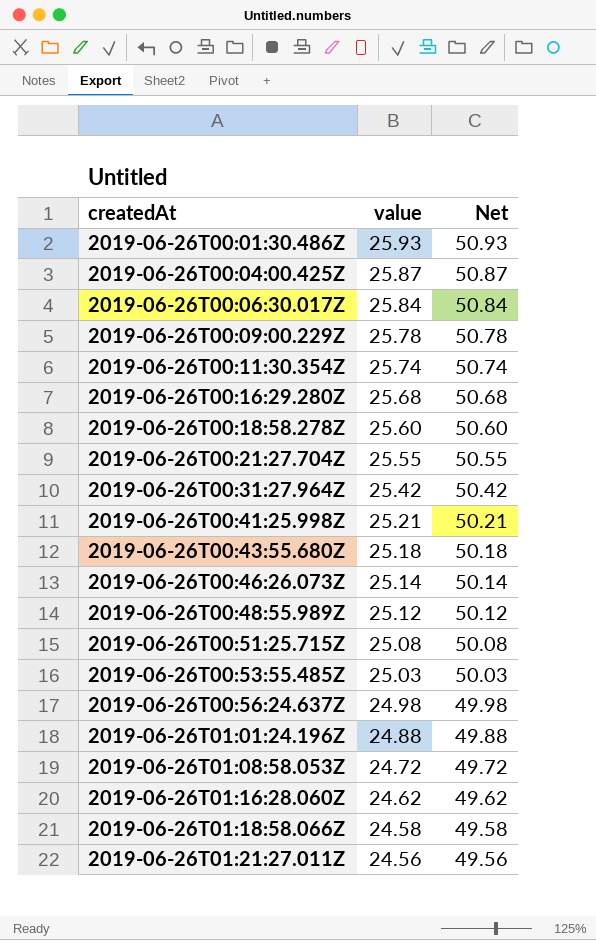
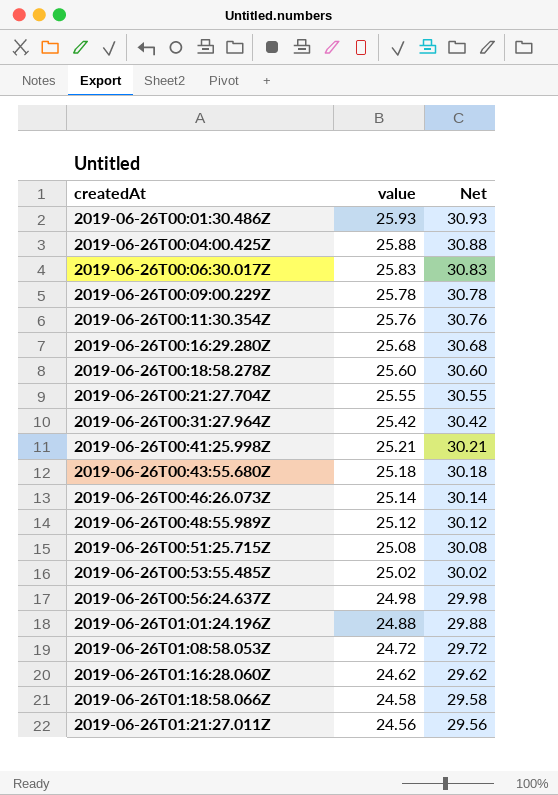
column Net | formula: [value] + 25 -> [value] + 5
2019-06-26T00:04:00.425Z | value: 25.87 -> 25.88
2019-06-26T00:06:30.017Z | value: 25.84 -> 25.83
2019-06-26T00:11:30.354Z | value: 25.74 -> 25.76
2019-06-26T00:53:55.485Z | value: 25.03 -> 25.02

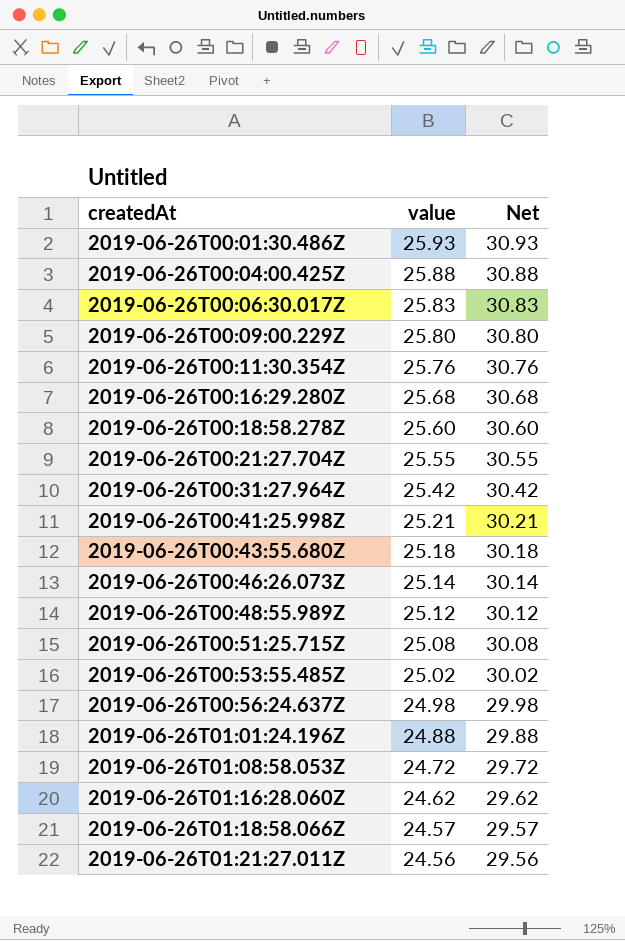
2019-06-26T00:09:00.229Z | value: 25.78 -> 25.80
2019-06-26T00:09:00.229Z | Net: 30.78 -> 30.80
2019-06-26T01:18:58.066Z | value: 24.58 -> 24.57
2019-06-26T01:18:58.066Z | Net: 29.58 -> 29.57

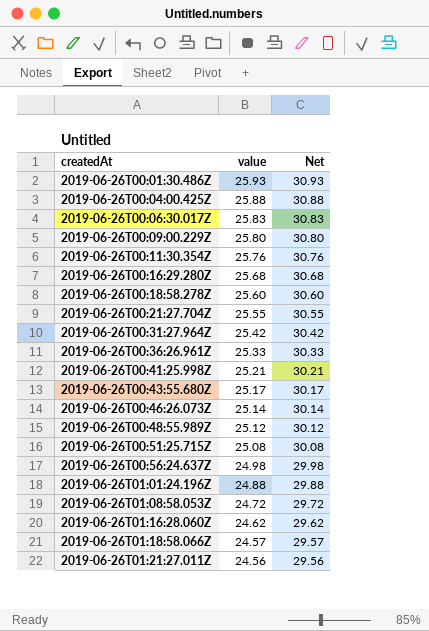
row 2019-06-26T00:53:55.485Z: 25.02 | 30.02 -> none
row 2019-06-26T00:36:26.961Z: none -> 25.33 | 30.33
2019-06-26T00:43:55.680Z | value: 25.18 -> 25.17
2019-06-26T00:43:55.680Z | Net: 30.18 -> 30.17

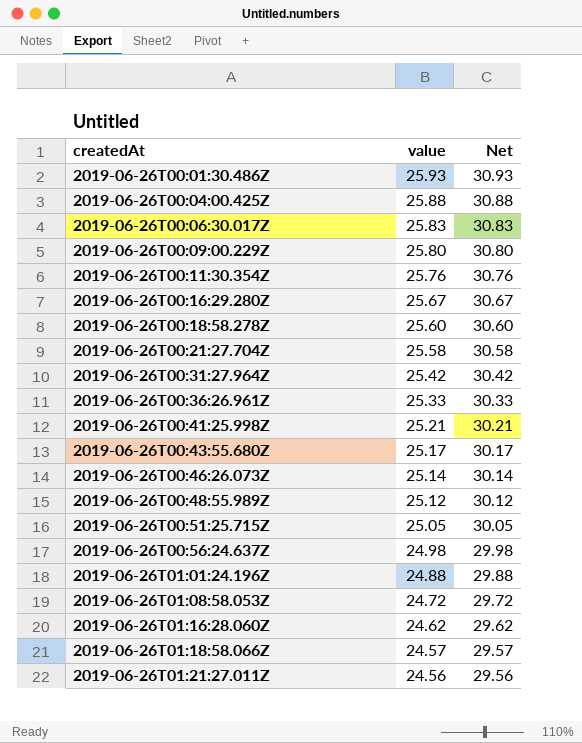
2019-06-26T00:16:29.280Z | value: 25.68 -> 25.67
2019-06-26T00:16:29.280Z | Net: 30.68 -> 30.67
2019-06-26T00:21:27.704Z | value: 25.55 -> 25.58
2019-06-26T00:21:27.704Z | Net: 30.55 -> 30.58
2019-06-26T00:51:25.715Z | value: 25.08 -> 25.05
2019-06-26T00:51:25.715Z | Net: 30.08 -> 30.05

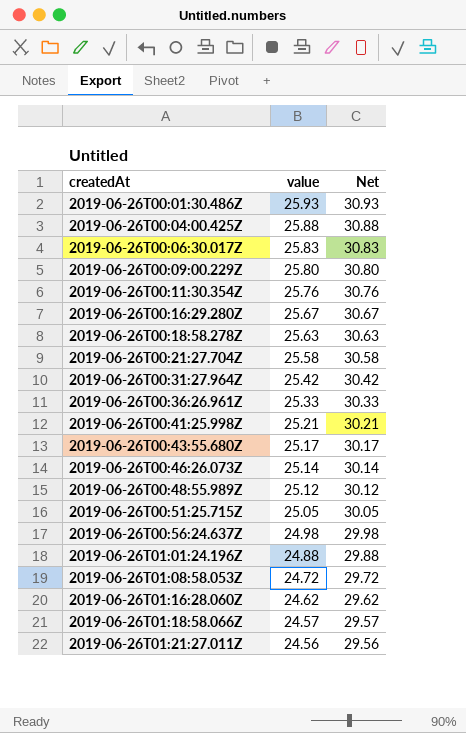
2019-06-26T00:18:58.278Z | value: 25.60 -> 25.63
2019-06-26T00:18:58.278Z | Net: 30.60 -> 30.63

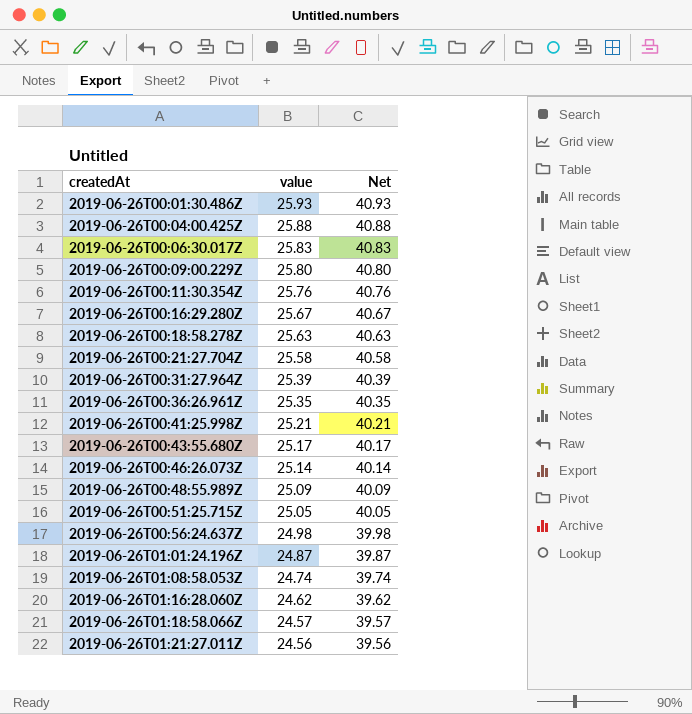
column Net | formula: [value] + 5 -> [value] + 15
2019-06-26T00:31:27.964Z | value: 25.42 -> 25.39
2019-06-26T00:36:26.961Z | value: 25.33 -> 25.35
2019-06-26T00:48:55.989Z | value: 25.12 -> 25.09
2019-06-26T01:01:24.196Z | value: 24.88 -> 24.87
2019-06-26T01:08:58.053Z | value: 24.72 -> 24.74

